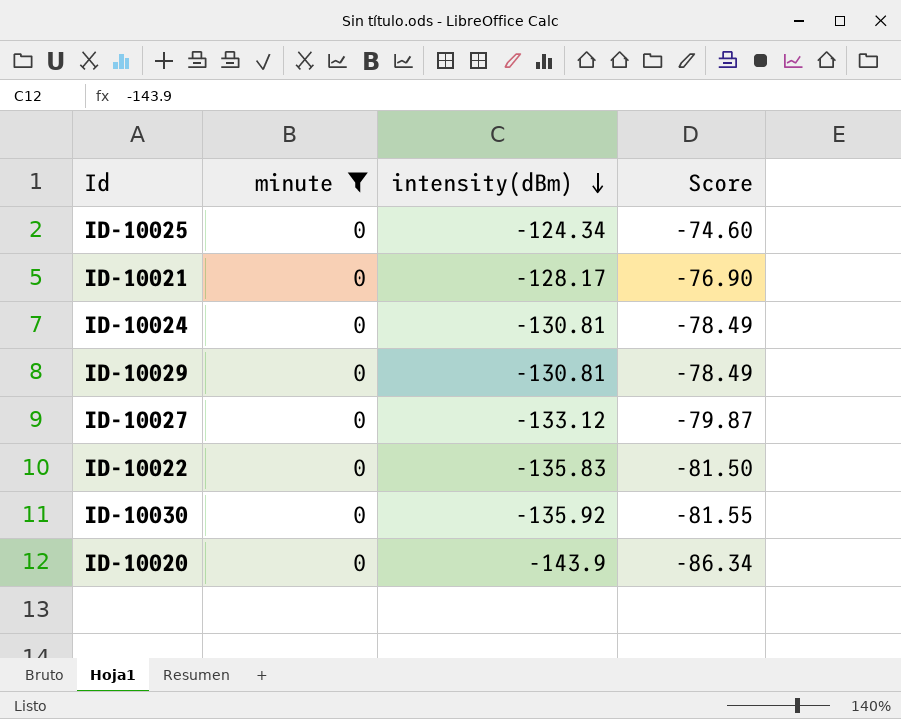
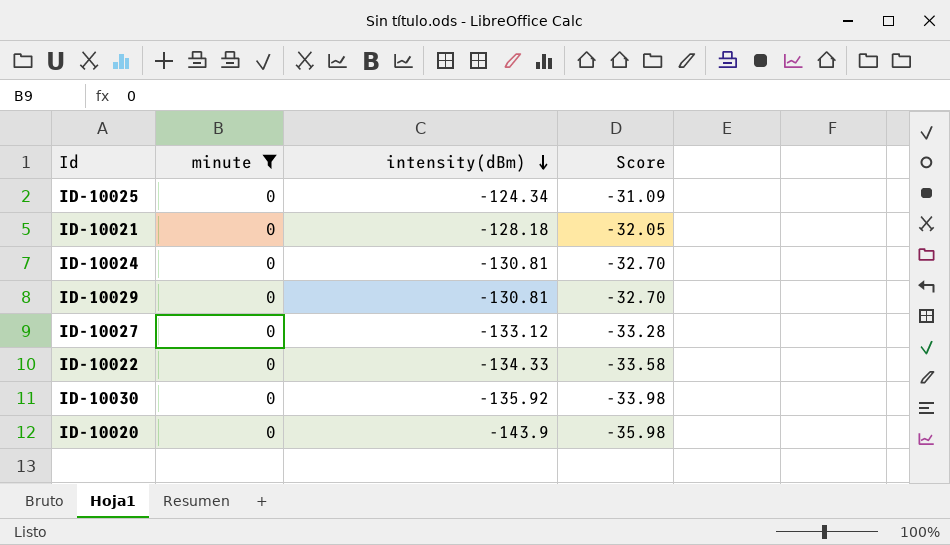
column Score | formula: [intensity(dBm)] * 0.6 -> [intensity(dBm)] * 0.25
ID-10021 | intensity(dBm): -128.17 -> -128.18
ID-10022 | intensity(dBm): -135.83 -> -134.33

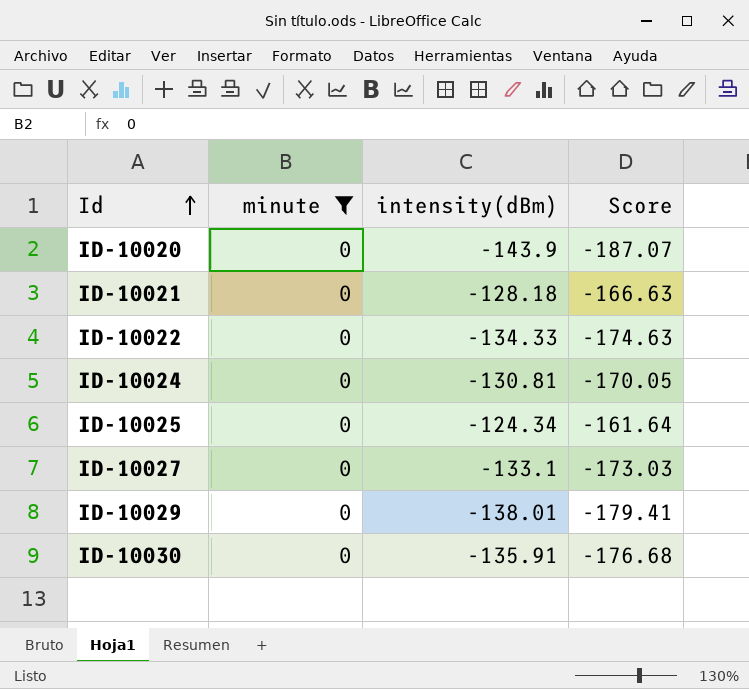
row order: intensity(dBm) descending -> Id ascending
column Score | formula: [intensity(dBm)] * 0.25 -> [intensity(dBm)] * 1.3
ID-10027 | intensity(dBm): -133.12 -> -133.1
ID-10029 | intensity(dBm): -130.81 -> -138.01
ID-10030 | intensity(dBm): -135.92 -> -135.91

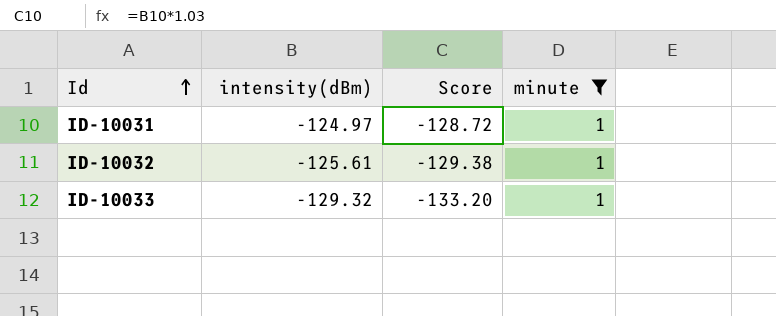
filter: minute = 0 -> minute = 1
column Score | formula: [intensity(dBm)] * 1.3 -> [intensity(dBm)] * 1.03
column minute | position: 2 -> 4

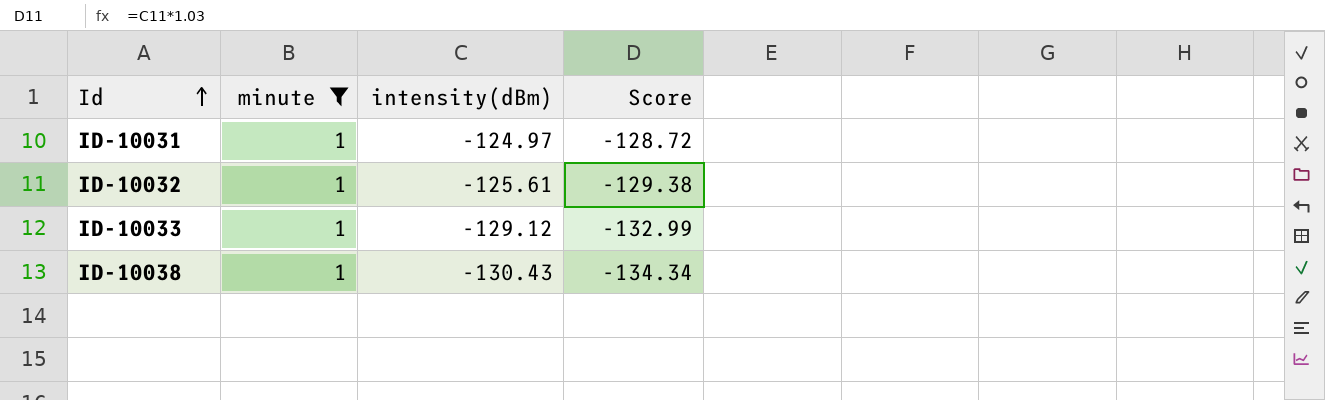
column minute | position: 4 -> 2
ID-10033 | intensity(dBm): -129.32 -> -129.12
ID-10033 | Score: -133.20 -> -132.99
row ID-10038: none -> 1 | -130.43 | -134.34

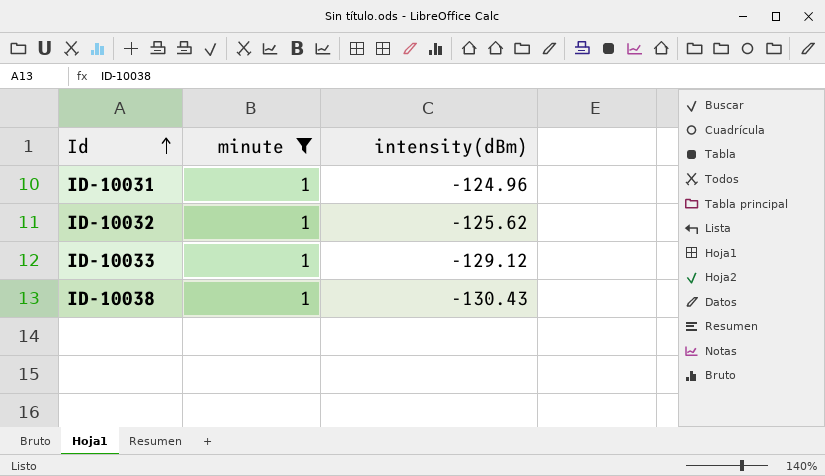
column Score | formula: [intensity(dBm)] * 1.03 -> none
ID-10031 | intensity(dBm): -124.97 -> -124.96
ID-10032 | intensity(dBm): -125.61 -> -125.62

